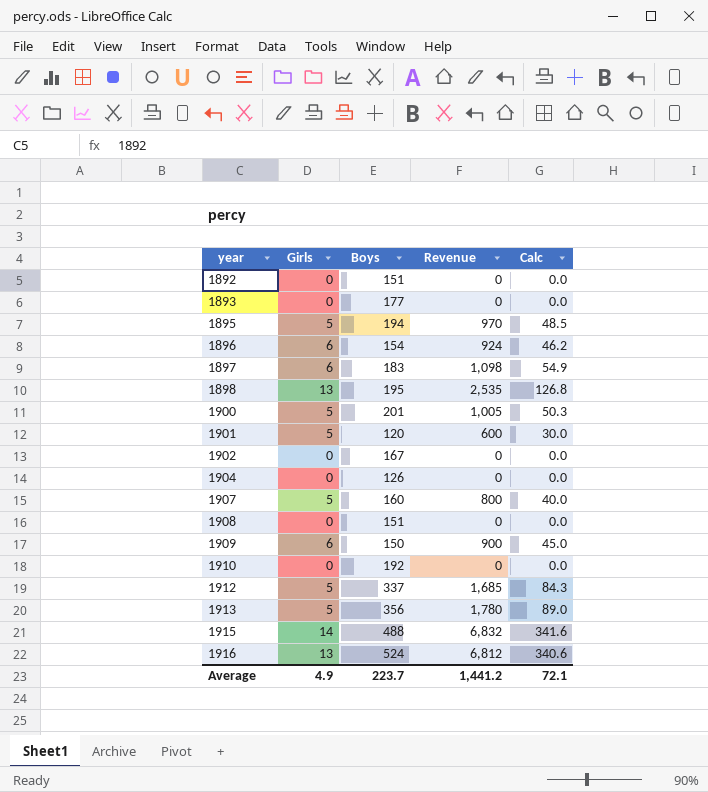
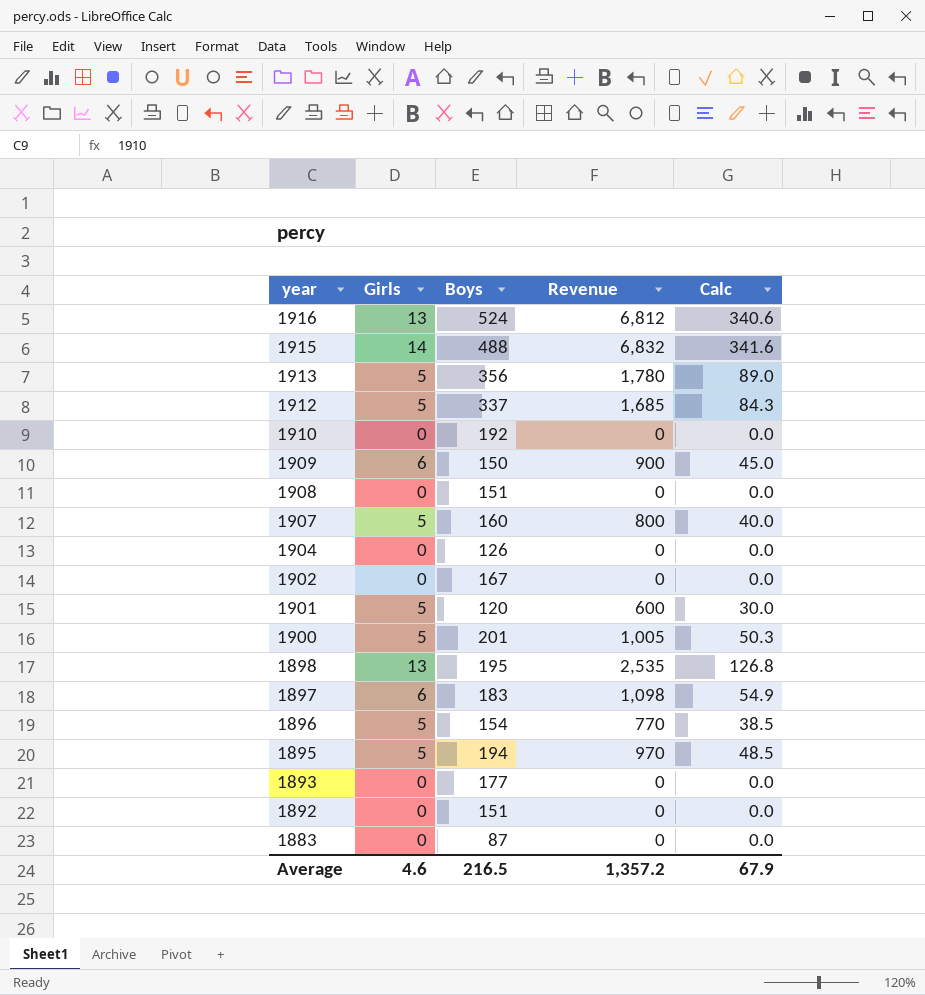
row order: year ascending -> year descending
1896 | Girls: 6 -> 5
1896 | Revenue: 924 -> 770
1896 | Calc: 46.2 -> 38.5
row 1883: none -> 0 | 87 | 0 | 0.0
Average | Girls: 4.9 -> 4.6
Average | Boys: 223.7 -> 216.5
Average | Revenue: 1,441.2 -> 1,357.2
Average | Calc: 72.1 -> 67.9

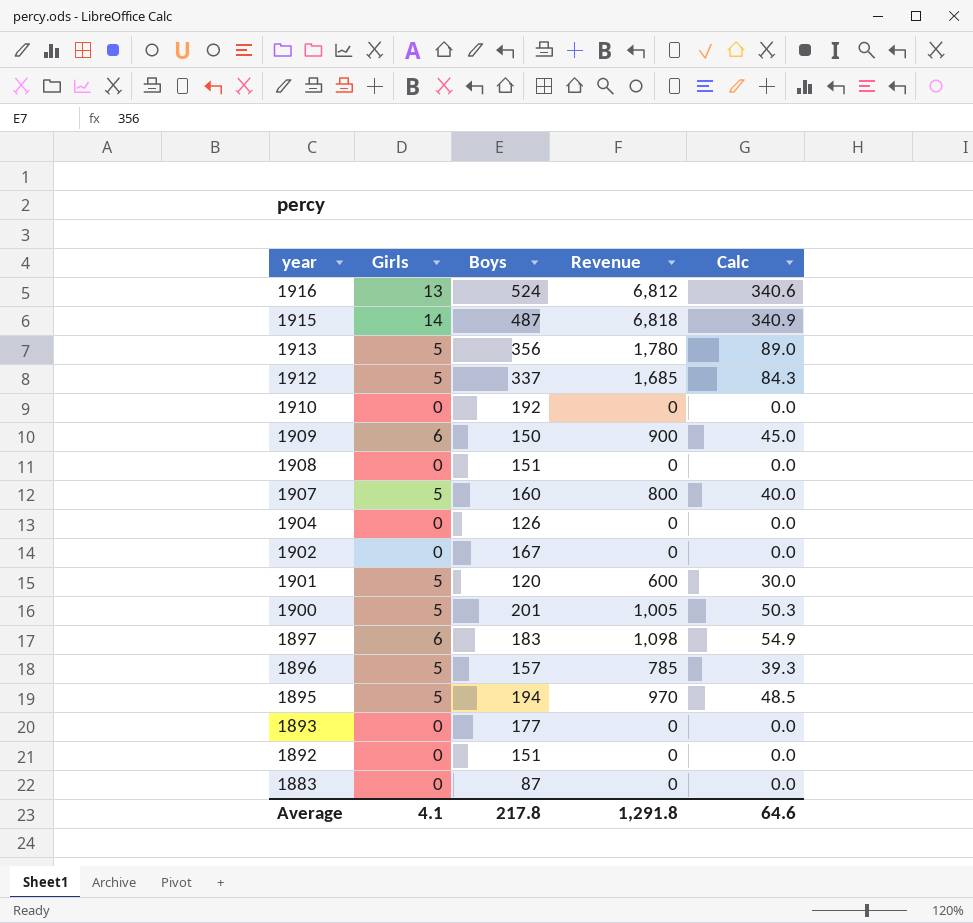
row 1898: 13 | 195 | 2,535 | 126.8 -> none
1915 | Boys: 488 -> 487
1915 | Revenue: 6,832 -> 6,818
1915 | Calc: 341.6 -> 340.9
1896 | Boys: 154 -> 157
1896 | Revenue: 770 -> 785
1896 | Calc: 38.5 -> 39.3
Average | Girls: 4.6 -> 4.1
Average | Boys: 216.5 -> 217.8
Average | Revenue: 1,357.2 -> 1,291.8
Average | Calc: 67.9 -> 64.6

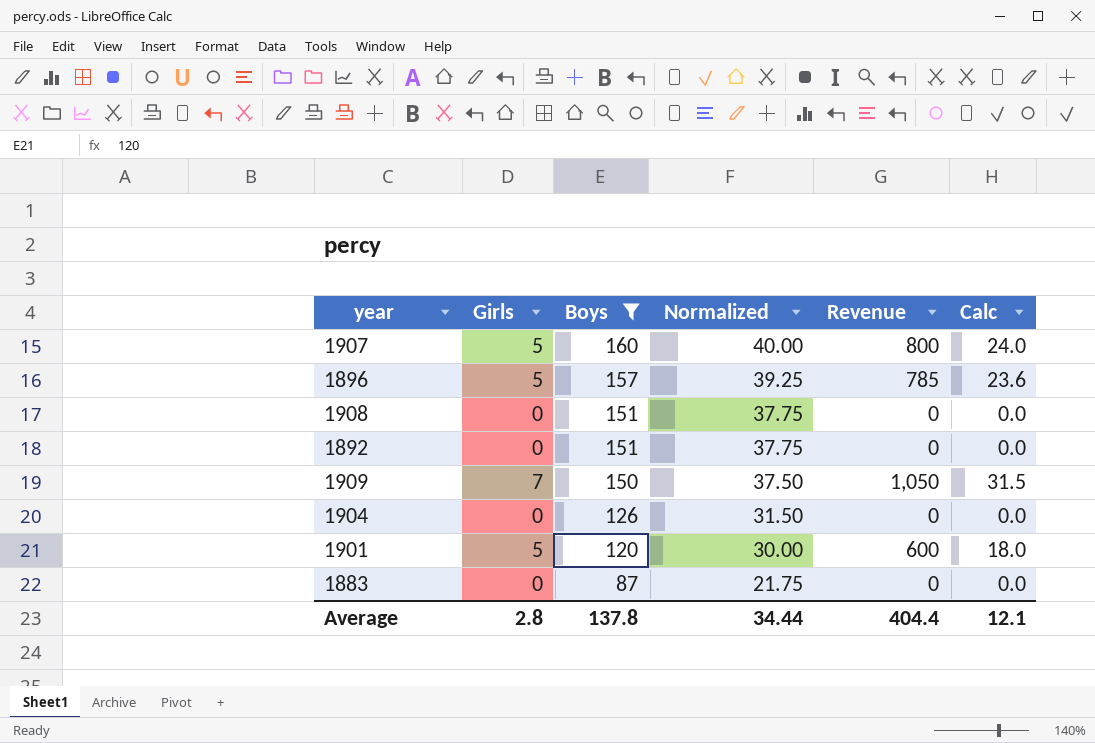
filter: none -> Boys <= 160
row order: year descending -> Boys descending
column Normalized | formula: none -> [Boys] * 0.25
column Calc | formula: [Revenue] * 0.05 -> [Revenue] * 0.03
1909 | Girls: 6 -> 7
1909 | Revenue: 900 -> 1,050
Average | Girls: 4.1 -> 2.8
Average | Boys: 217.8 -> 137.8
Average | Revenue: 1,291.8 -> 404.4
Average | Calc: 64.6 -> 12.1

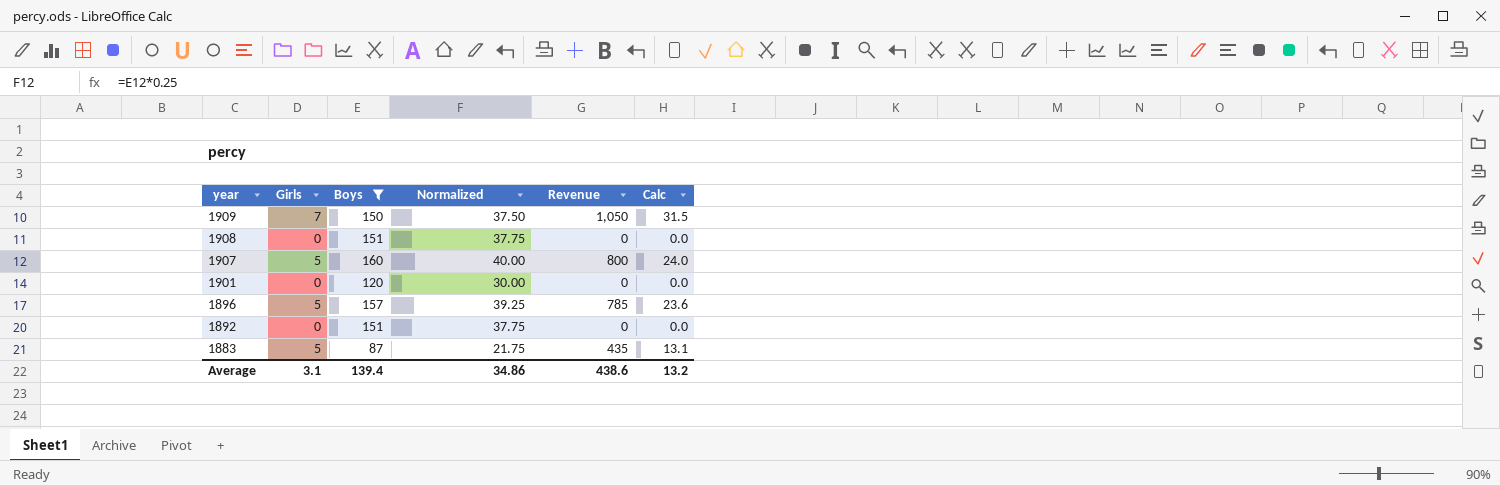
row order: Boys descending -> year descending
row 1904: 0 | 126 | 31.50 | 0 | 0.0 -> none
1901 | Girls: 5 -> 0
1901 | Revenue: 600 -> 0
1901 | Calc: 18.0 -> 0.0
1883 | Girls: 0 -> 5
1883 | Revenue: 0 -> 435
1883 | Calc: 0.0 -> 13.1
Average | Girls: 2.8 -> 3.1
Average | Boys: 137.8 -> 139.4
Average | Normalized: 34.44 -> 34.86
Average | Revenue: 404.4 -> 438.6
Average | Calc: 12.1 -> 13.2

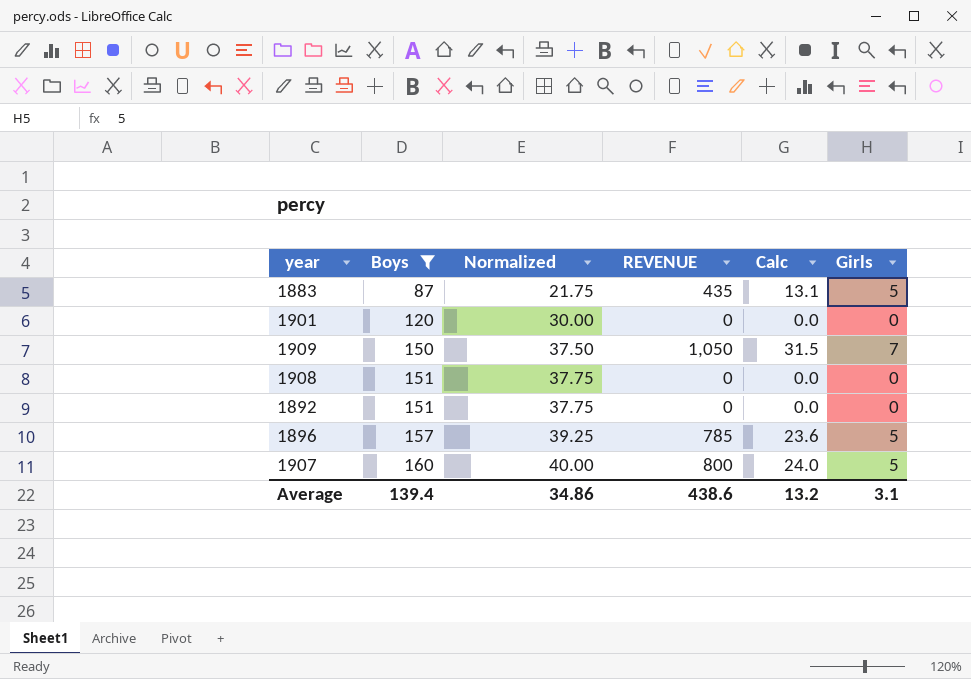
row order: year descending -> Boys ascending
column name: Revenue -> REVENUE
column Girls | position: 2 -> 6

